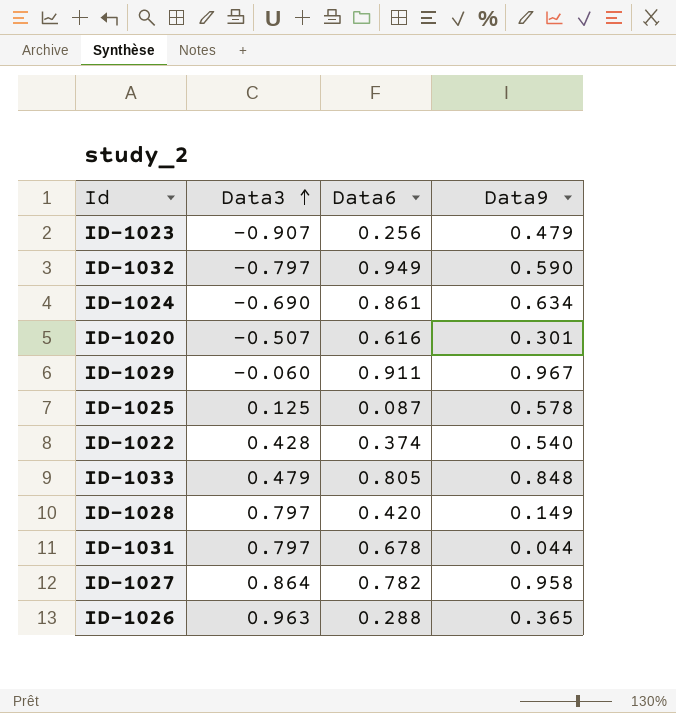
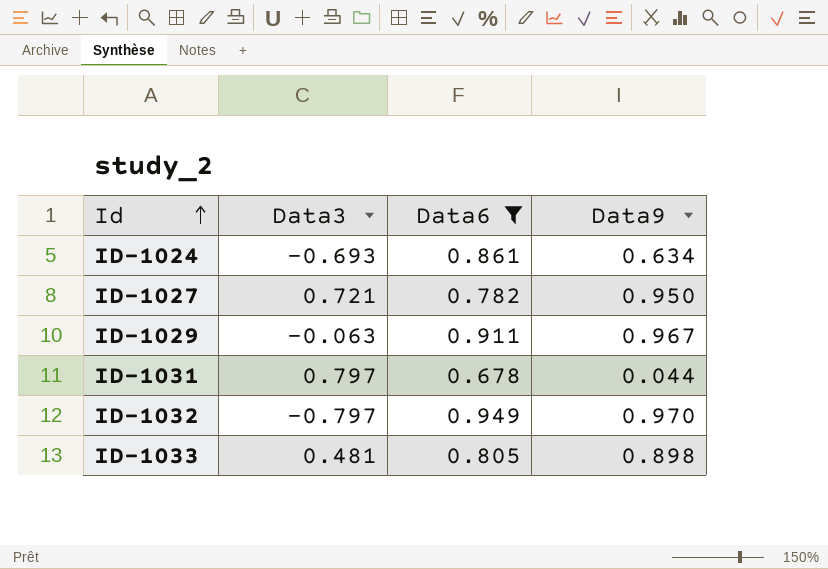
filter: none -> Data6 >= 0.678
row order: Data3 ascending -> Id ascending
ID-1024 | Data3: -0.690 -> -0.693
ID-1027 | Data3: 0.864 -> 0.721
ID-1027 | Data9: 0.958 -> 0.950
ID-1029 | Data3: -0.060 -> -0.063
ID-1032 | Data9: 0.590 -> 0.970
ID-1033 | Data3: 0.479 -> 0.481
ID-1033 | Data9: 0.848 -> 0.898

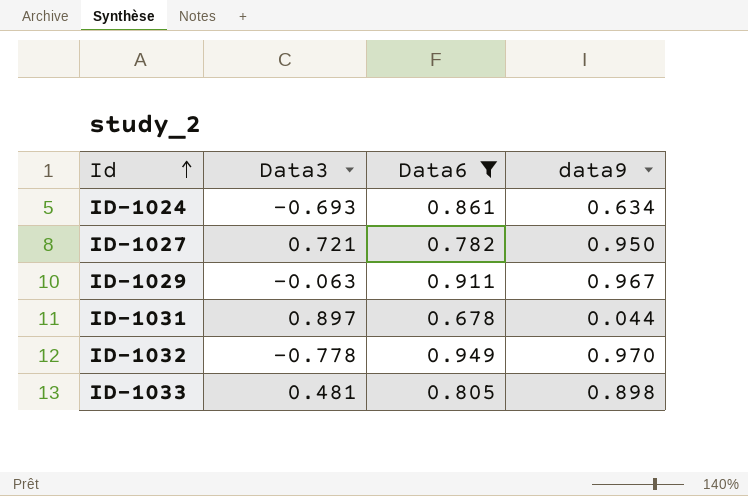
column name: Data9 -> data9
ID-1031 | Data3: 0.797 -> 0.897
ID-1032 | Data3: -0.797 -> -0.778

